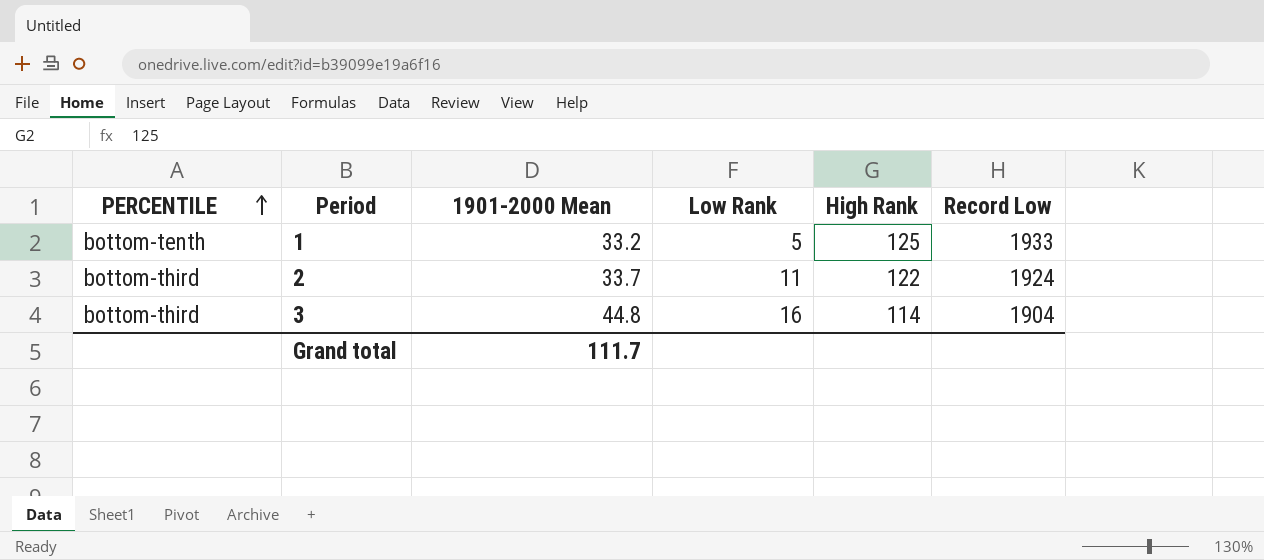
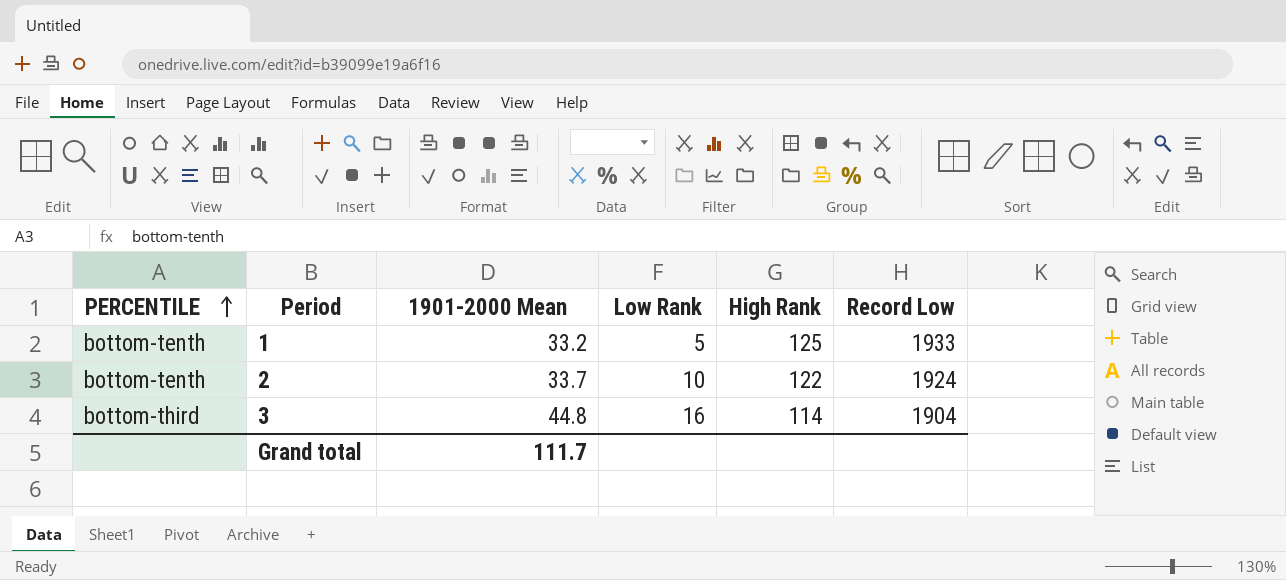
2 | PERCENTILE: bottom-third -> bottom-tenth
2 | Low Rank: 11 -> 10

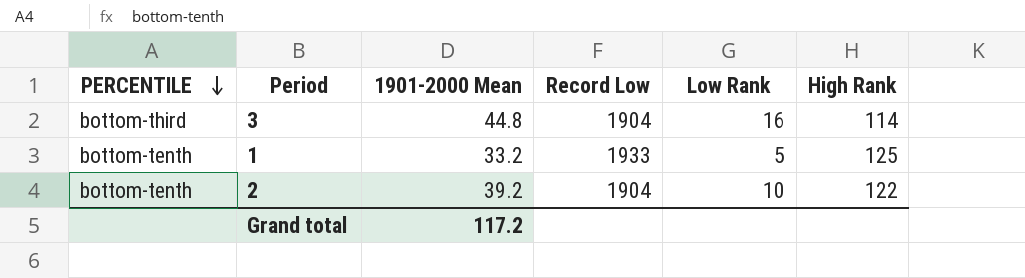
row order: PERCENTILE ascending -> PERCENTILE descending
column Record Low | position: 6 -> 4
2 | 1901-2000 Mean: 33.7 -> 39.2
2 | Record Low: 1924 -> 1904
Grand total | 1901-2000 Mean: 111.7 -> 117.2

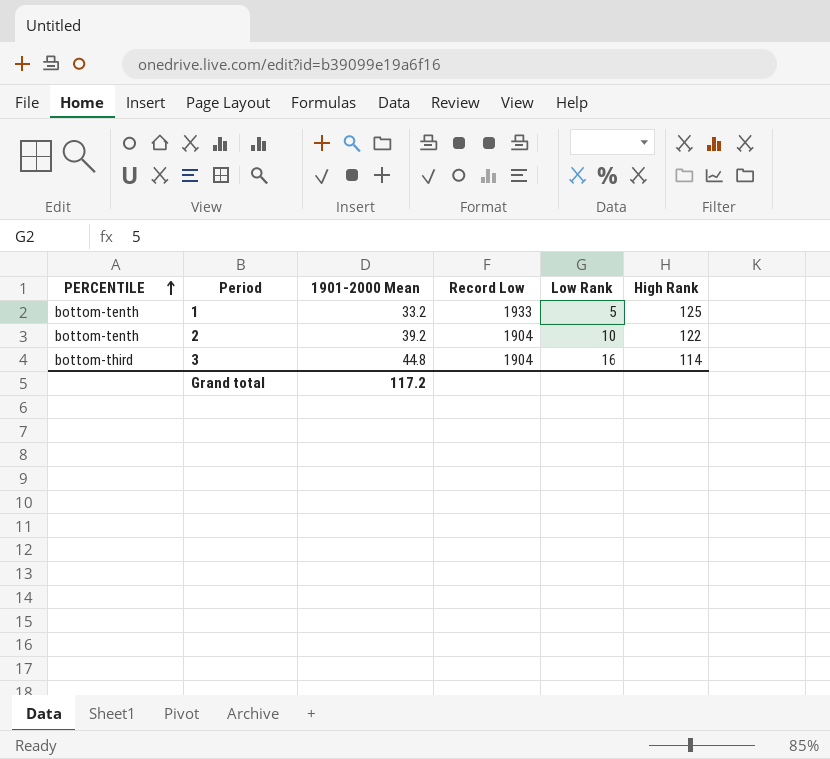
row order: PERCENTILE descending -> PERCENTILE ascending

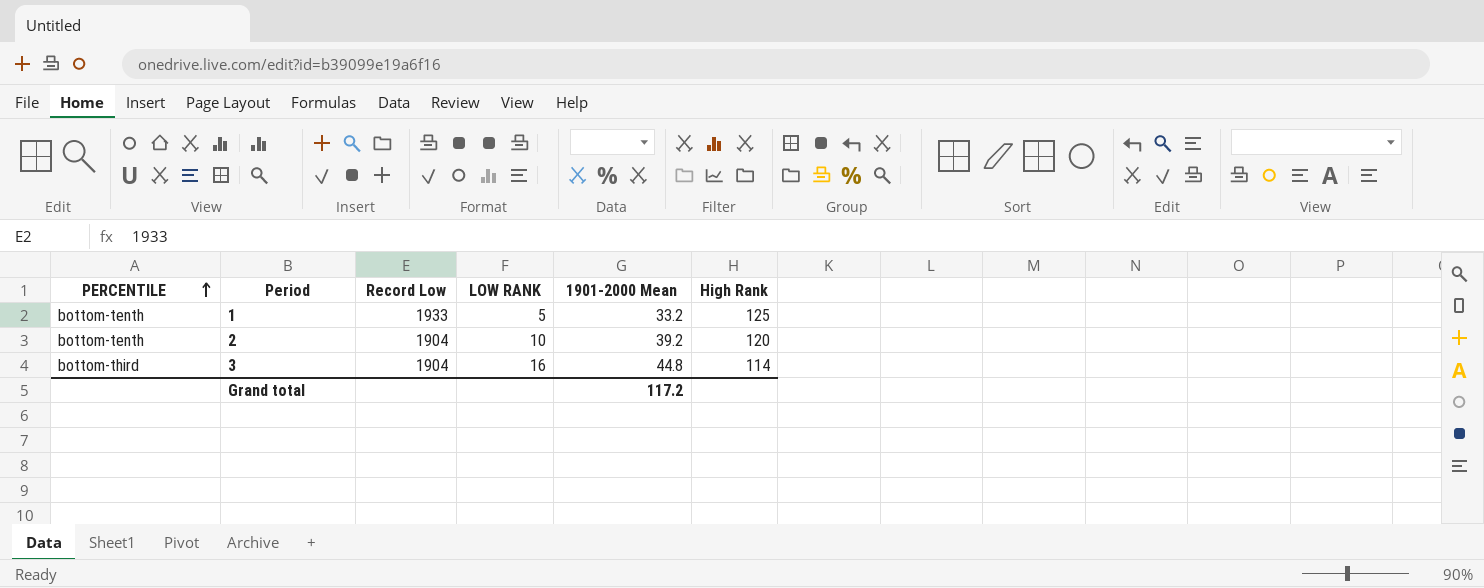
column name: Low Rank -> LOW RANK
column 1901-2000 Mean | position: 3 -> 5
2 | High Rank: 122 -> 120

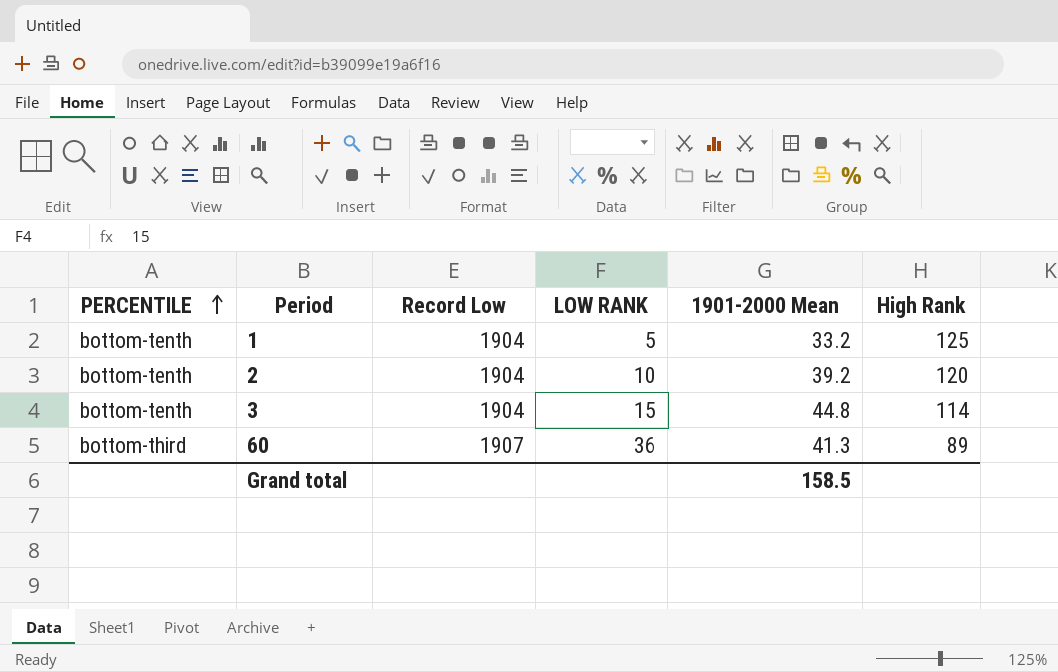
1 | Record Low: 1933 -> 1904
3 | PERCENTILE: bottom-third -> bottom-tenth
3 | LOW RANK: 16 -> 15
row 60: none -> bottom-third | 1907 | 36 | 41.3 | 89
Grand total | 1901-2000 Mean: 117.2 -> 158.5

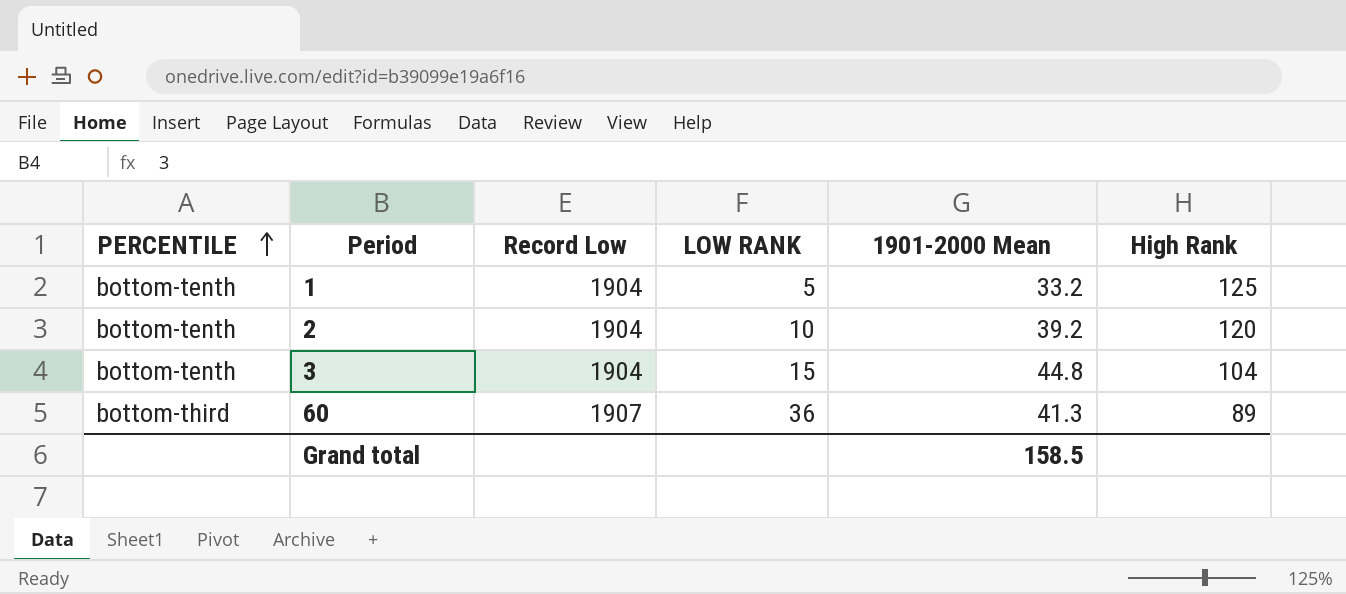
3 | High Rank: 114 -> 104

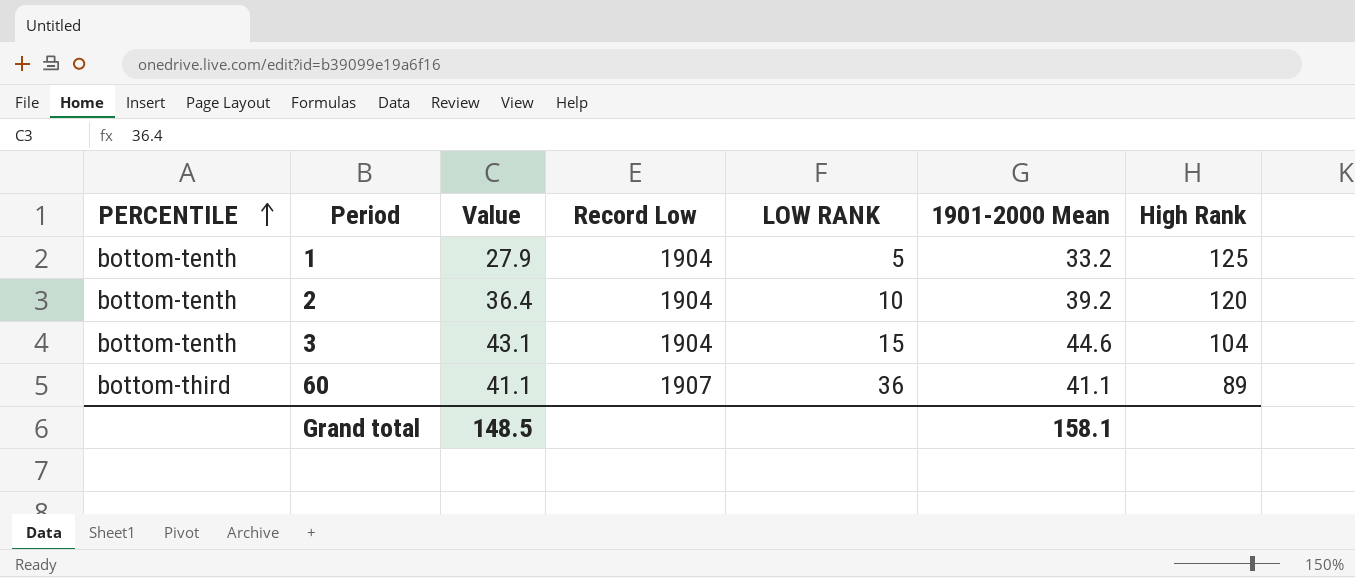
column Value | position: none -> 3
3 | 1901-2000 Mean: 44.8 -> 44.6
60 | 1901-2000 Mean: 41.3 -> 41.1
Grand total | 1901-2000 Mean: 158.5 -> 158.1

